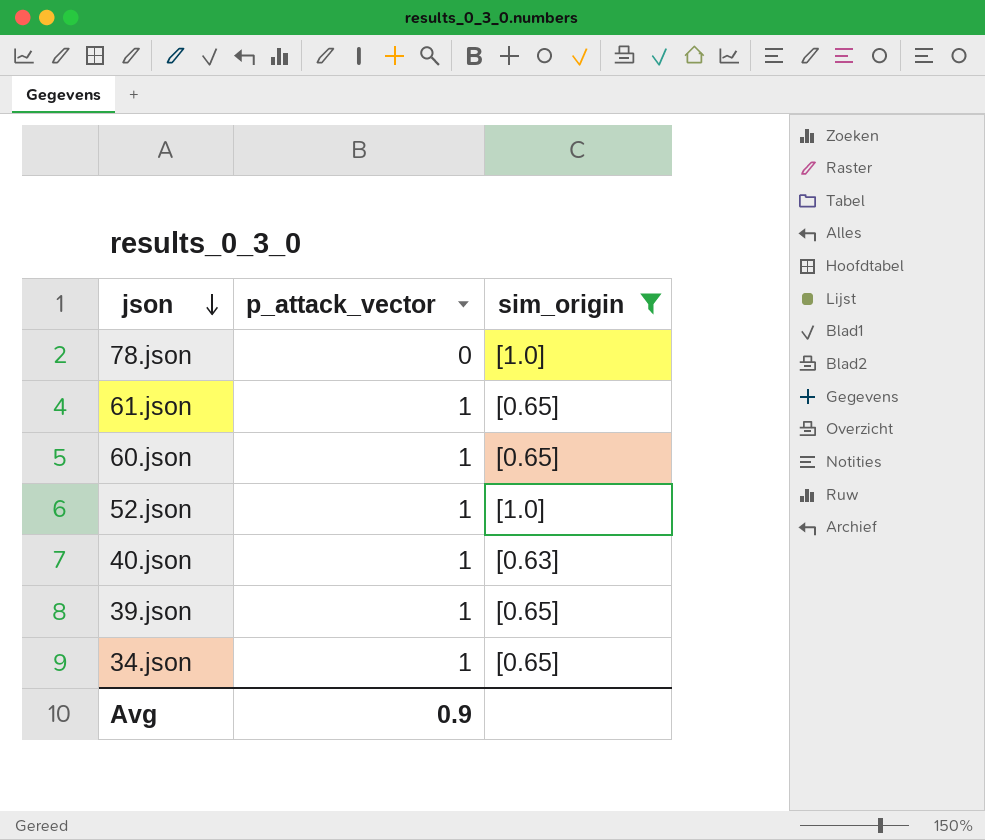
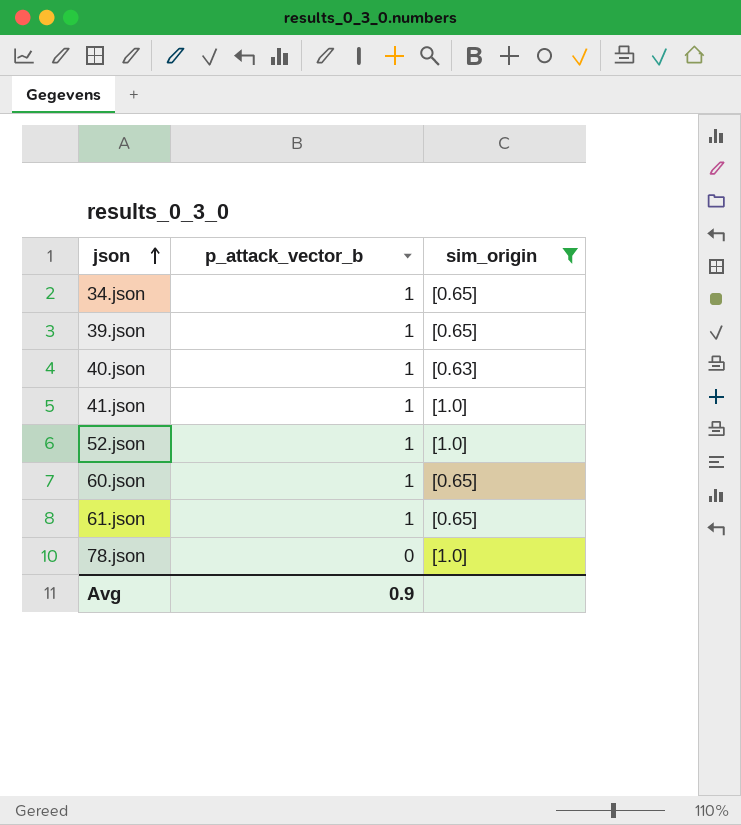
row order: json descending -> json ascending
column name: p_attack_vector -> p_attack_vector_b
row 41.json: none -> 1 | [1.0]

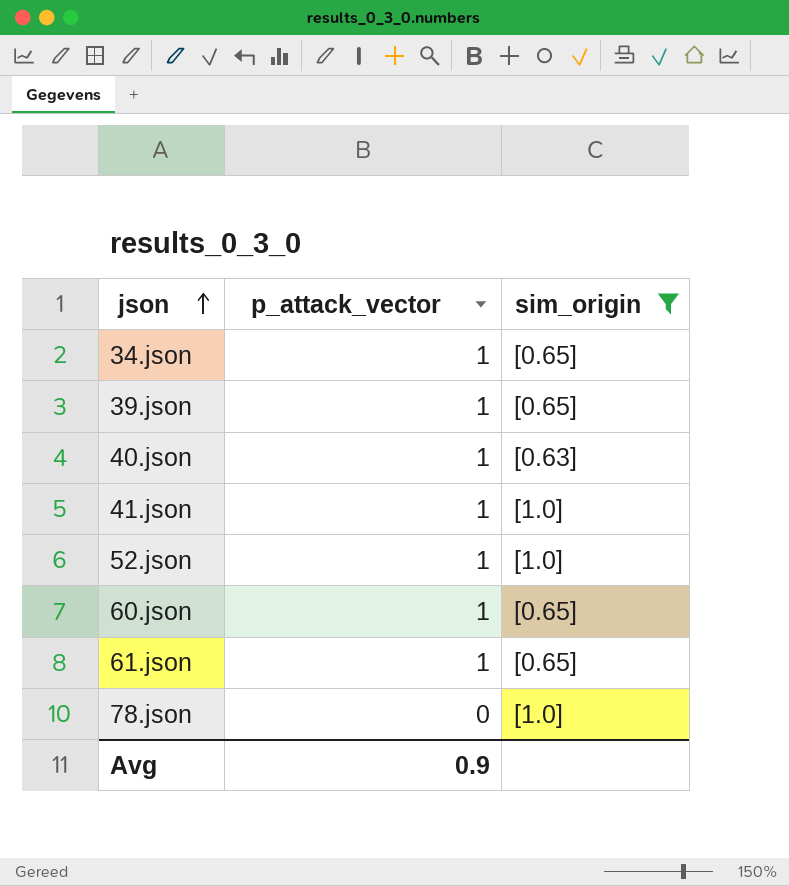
column name: p_attack_vector_b -> p_attack_vector

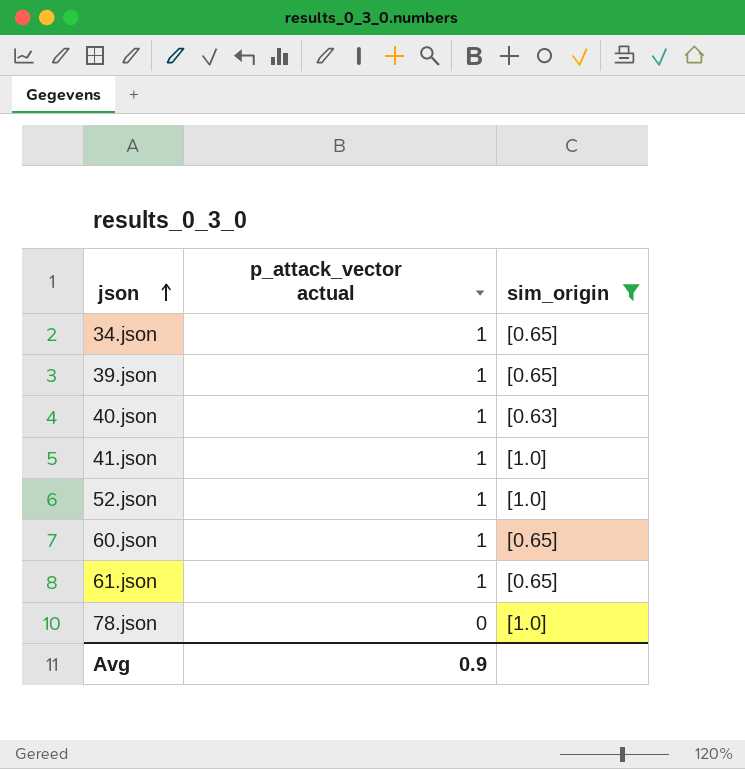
column name: p_attack_vector -> p_attack_vector actual

